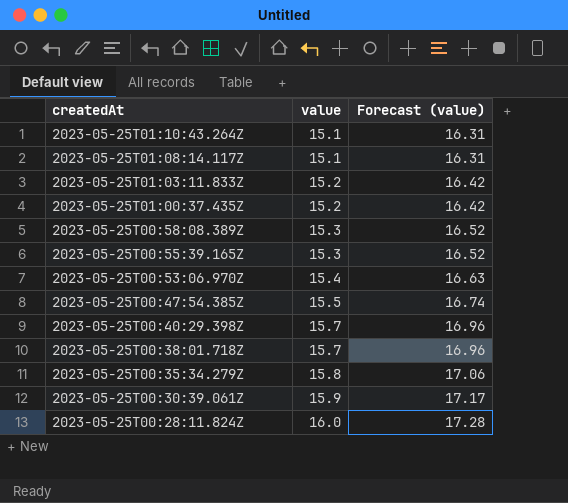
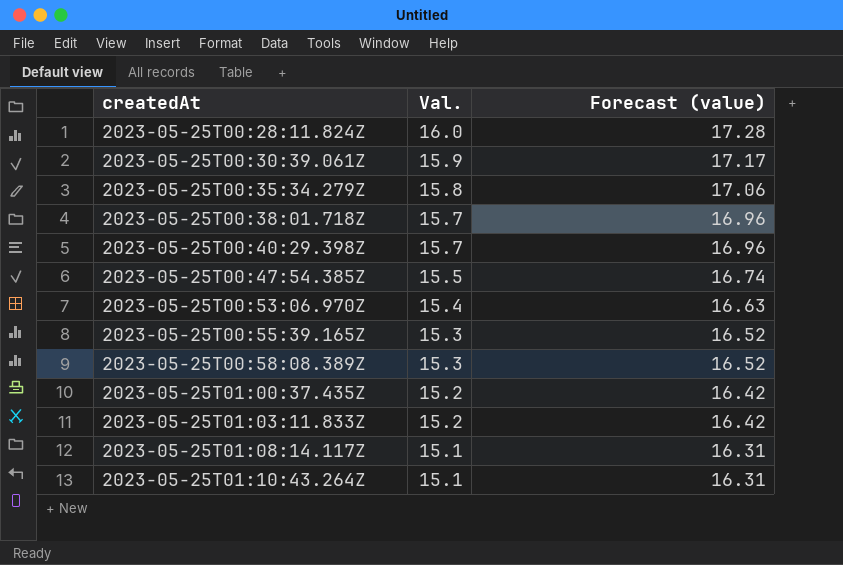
row order: createdAt descending -> createdAt ascending
column name: value -> Val.

